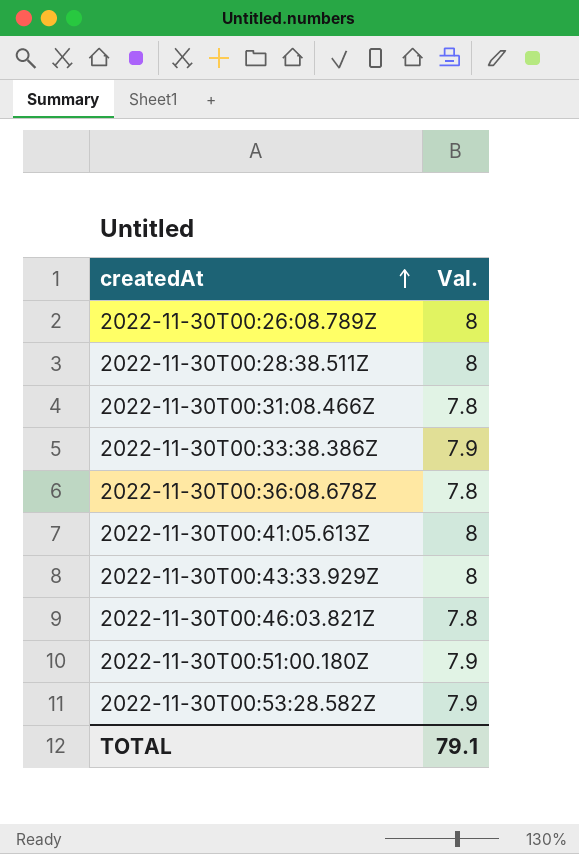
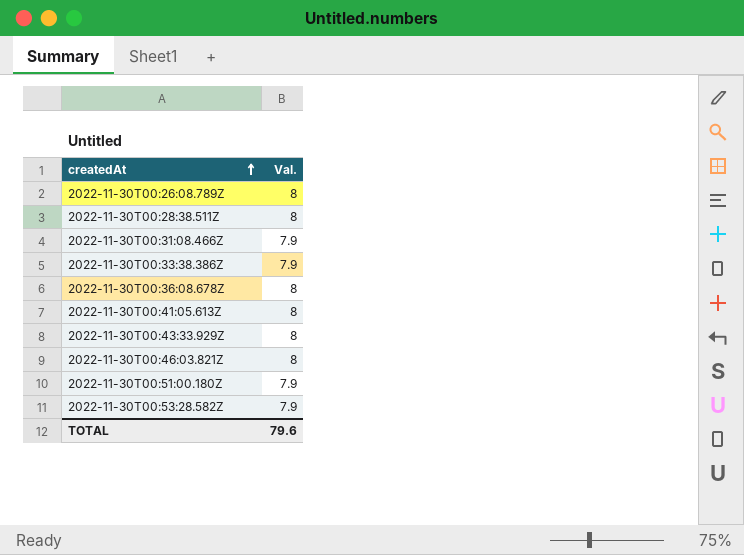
2022-11-30T00:31:08.466Z | Val.: 7.8 -> 7.9
2022-11-30T00:36:08.678Z | Val.: 7.8 -> 8
2022-11-30T00:46:03.821Z | Val.: 7.8 -> 8
TOTAL | Val.: 79.1 -> 79.6

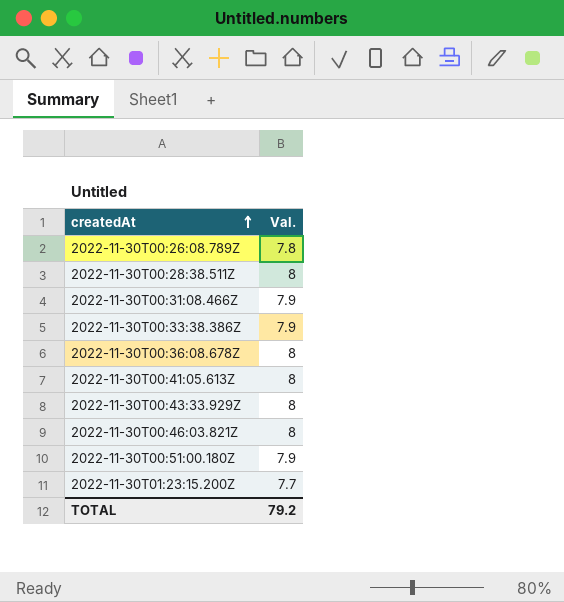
row 2022-11-30T00:53:28.582Z: 7.9 -> none
2022-11-30T00:26:08.789Z | Val.: 8 -> 7.8
row 2022-11-30T01:23:15.200Z: none -> 7.7
TOTAL | Val.: 79.6 -> 79.2

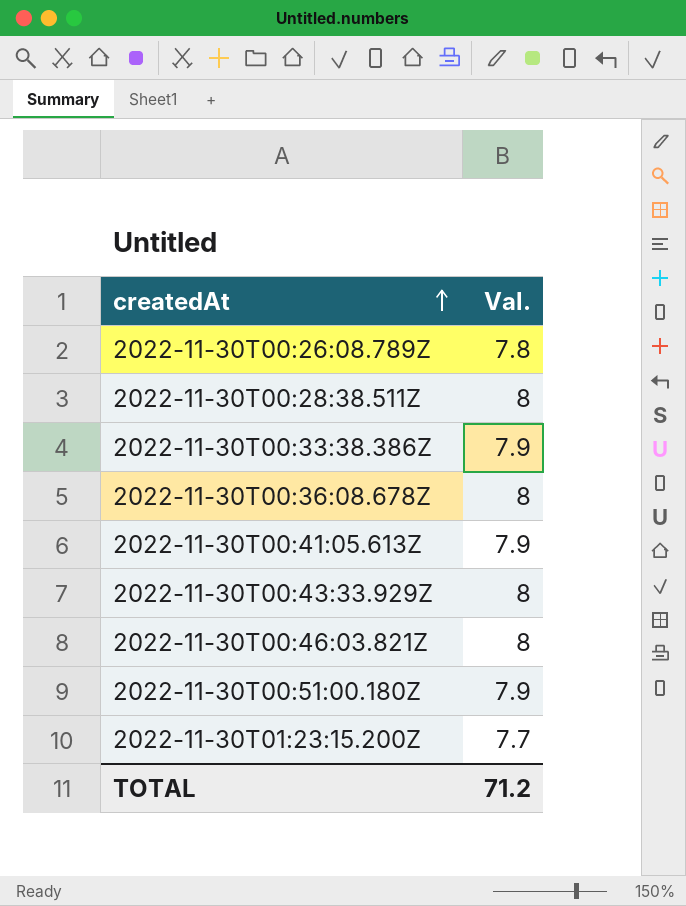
row 2022-11-30T00:31:08.466Z: 7.9 -> none
2022-11-30T00:41:05.613Z | Val.: 8 -> 7.9
TOTAL | Val.: 79.2 -> 71.2

